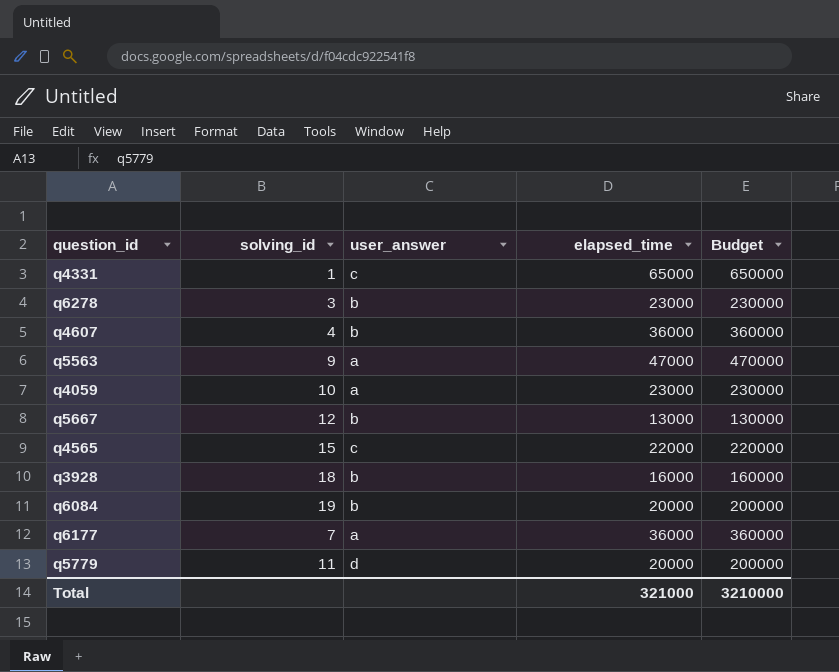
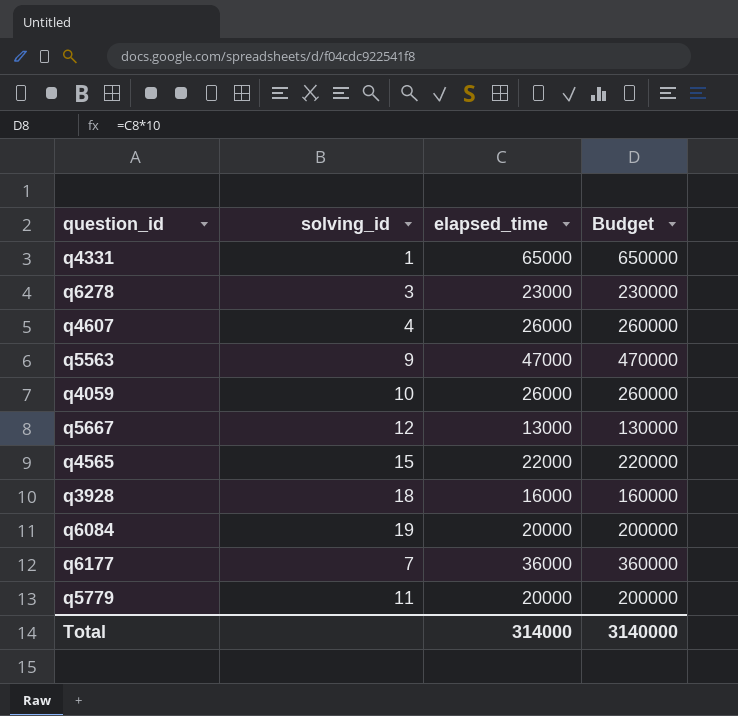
column user_answer | position: 3 -> none
q4607 | elapsed_time: 36000 -> 26000
q4607 | Budget: 360000 -> 260000
q4059 | elapsed_time: 23000 -> 26000
q4059 | Budget: 230000 -> 260000
Total | elapsed_time: 321000 -> 314000
Total | Budget: 3210000 -> 3140000

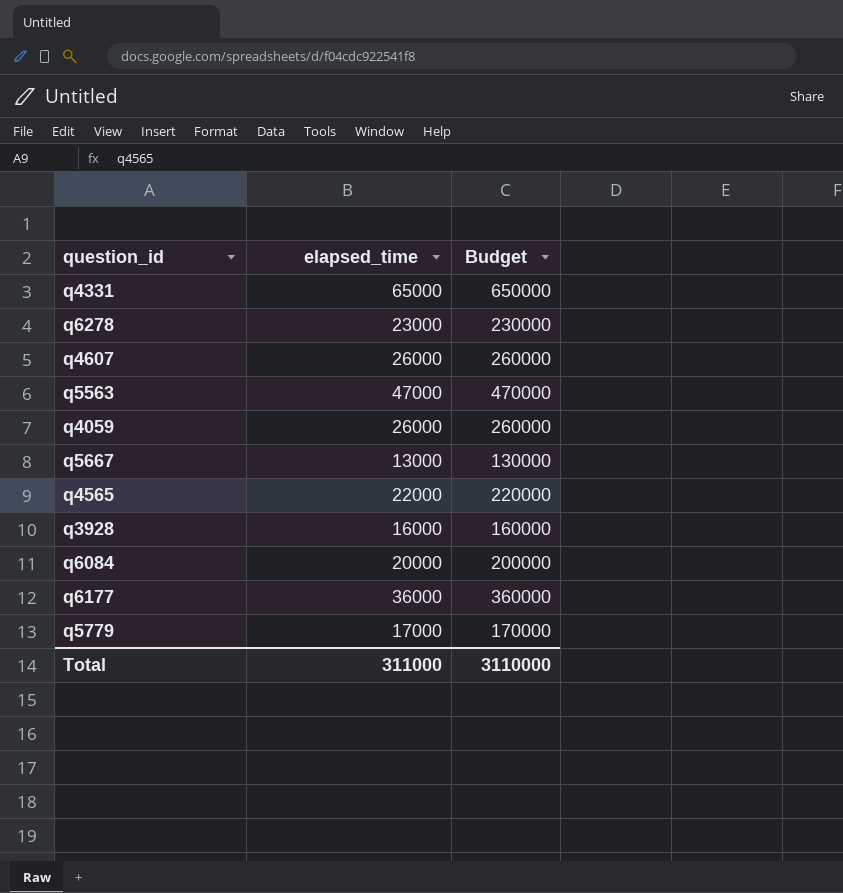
column solving_id | position: 2 -> none
q5779 | elapsed_time: 20000 -> 17000
q5779 | Budget: 200000 -> 170000
Total | elapsed_time: 314000 -> 311000
Total | Budget: 3140000 -> 3110000

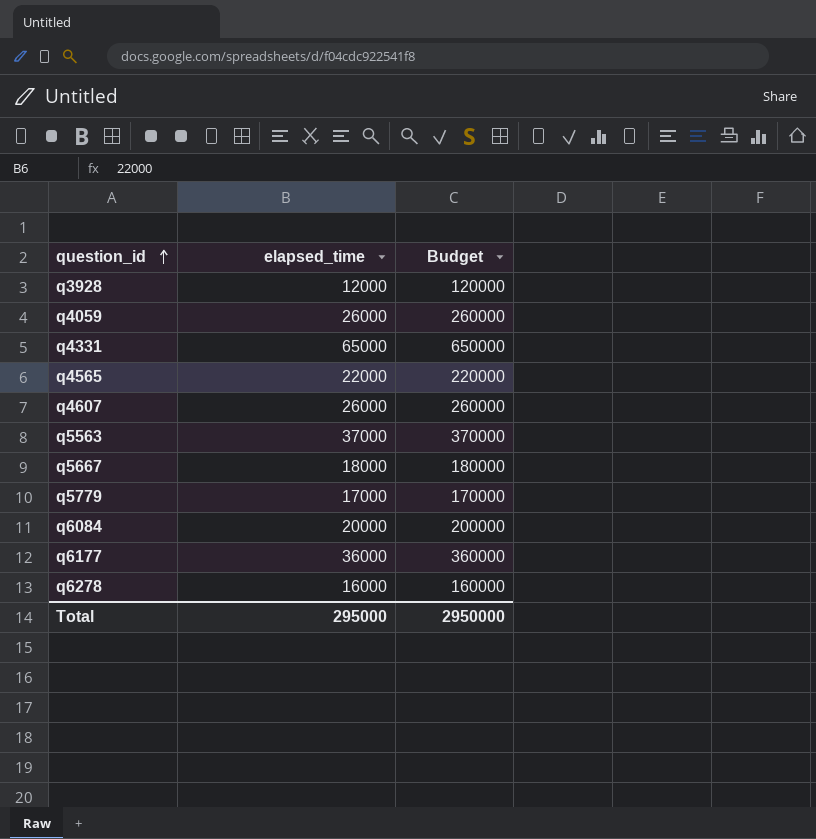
row order: none -> question_id ascending
q3928 | elapsed_time: 16000 -> 12000
q3928 | Budget: 160000 -> 120000
q5563 | elapsed_time: 47000 -> 37000
q5563 | Budget: 470000 -> 370000
q5667 | elapsed_time: 13000 -> 18000
q5667 | Budget: 130000 -> 180000
q6278 | elapsed_time: 23000 -> 16000
q6278 | Budget: 230000 -> 160000
Total | elapsed_time: 311000 -> 295000
Total | Budget: 3110000 -> 2950000

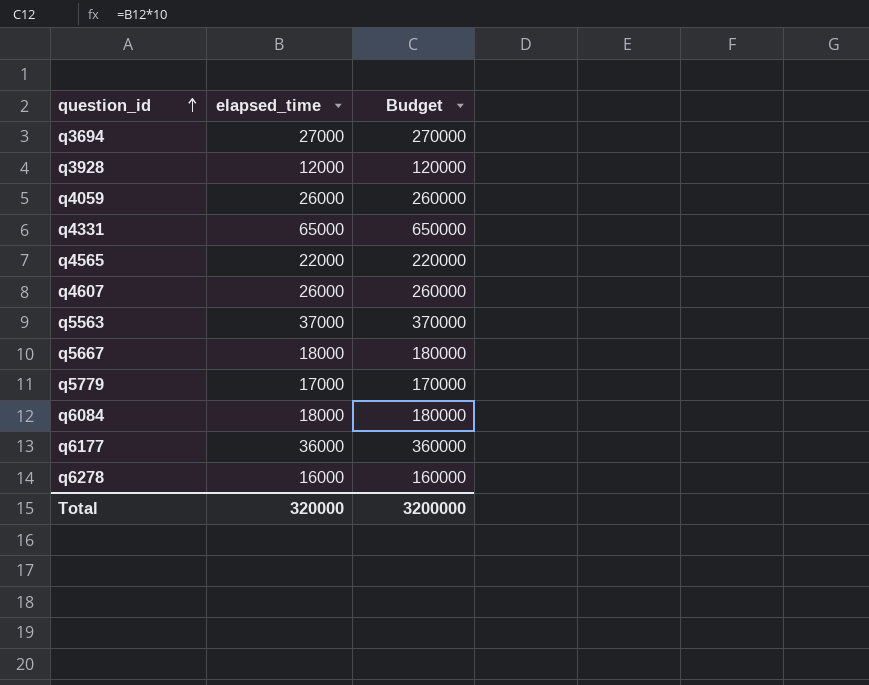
row q3694: none -> 27000 | 270000
q6084 | elapsed_time: 20000 -> 18000
q6084 | Budget: 200000 -> 180000
Total | elapsed_time: 295000 -> 320000
Total | Budget: 2950000 -> 3200000

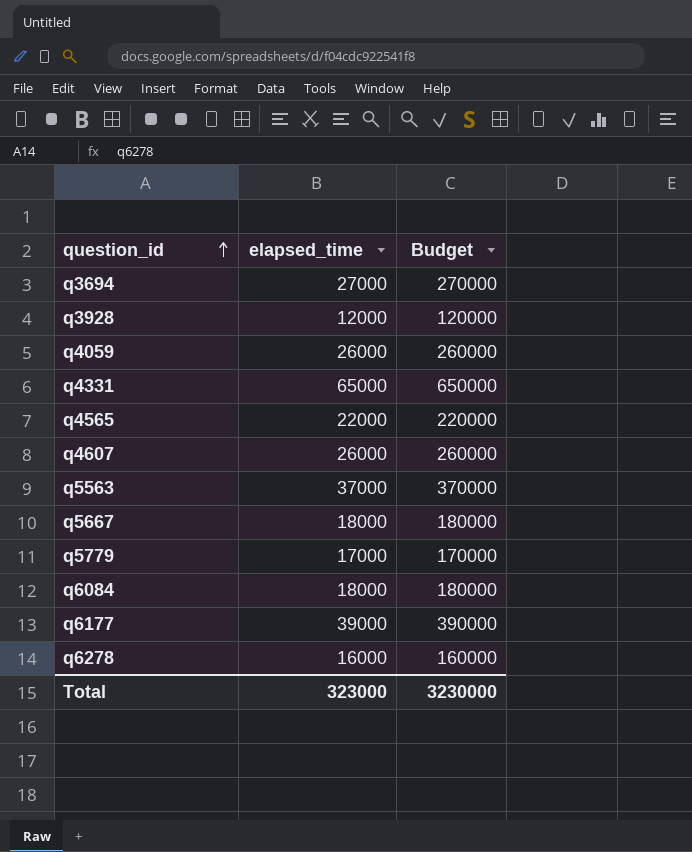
q6177 | elapsed_time: 36000 -> 39000
q6177 | Budget: 360000 -> 390000
Total | elapsed_time: 320000 -> 323000
Total | Budget: 3200000 -> 3230000

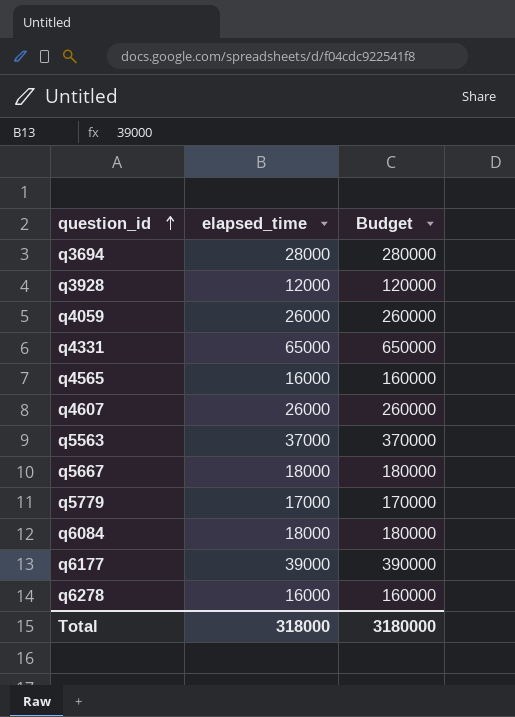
q3694 | elapsed_time: 27000 -> 28000
q3694 | Budget: 270000 -> 280000
q4565 | elapsed_time: 22000 -> 16000
q4565 | Budget: 220000 -> 160000
Total | elapsed_time: 323000 -> 318000
Total | Budget: 3230000 -> 3180000

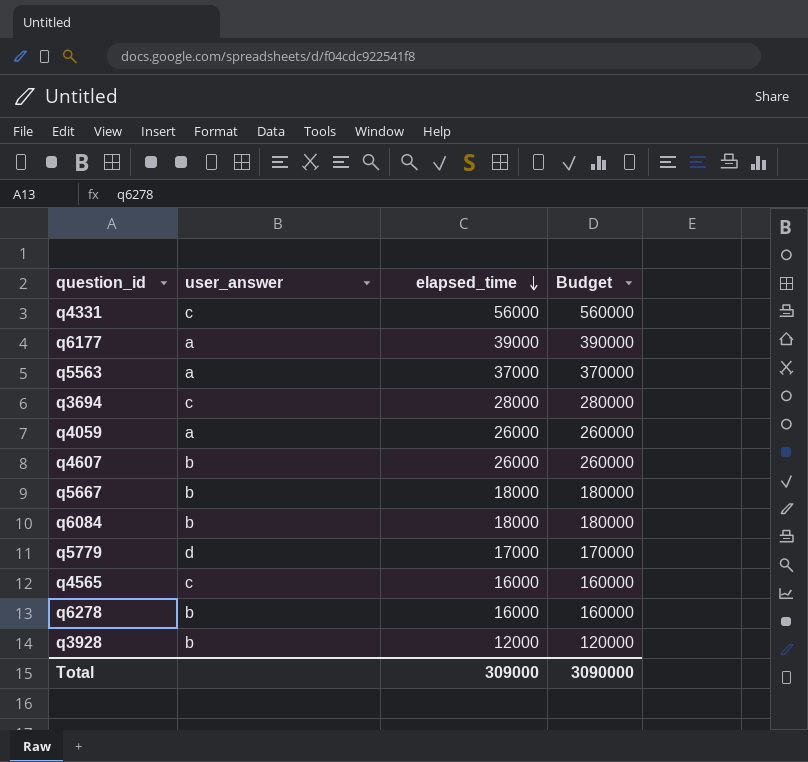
row order: question_id ascending -> elapsed_time descending
column user_answer | position: none -> 2
q4331 | elapsed_time: 65000 -> 56000
q4331 | Budget: 650000 -> 560000
Total | elapsed_time: 318000 -> 309000
Total | Budget: 3180000 -> 3090000

